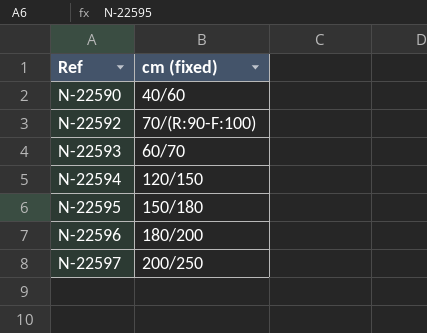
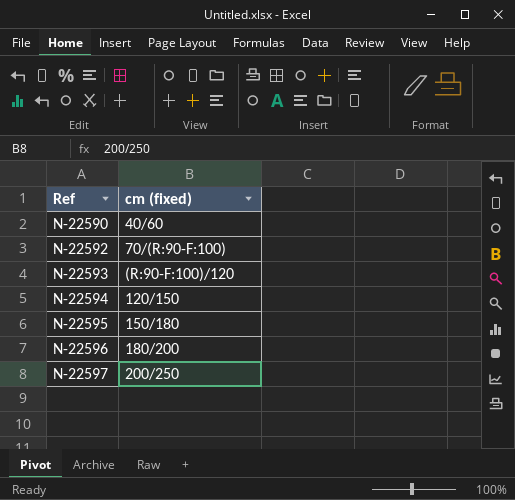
N-22593 | cm (fixed): 60/70 -> (R:90-F:100)/120

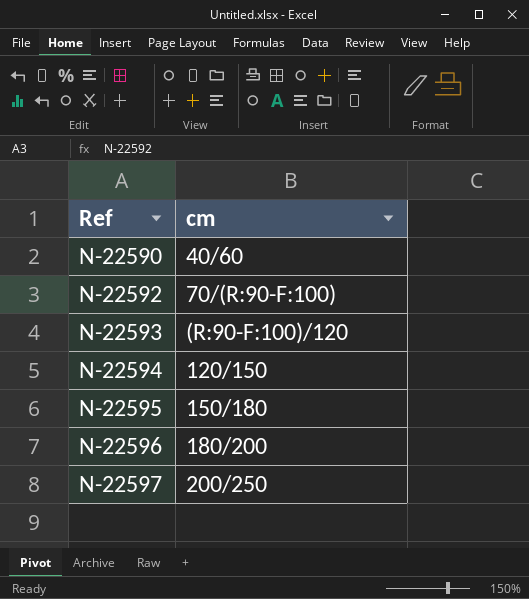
column name: cm (fixed) -> cm

